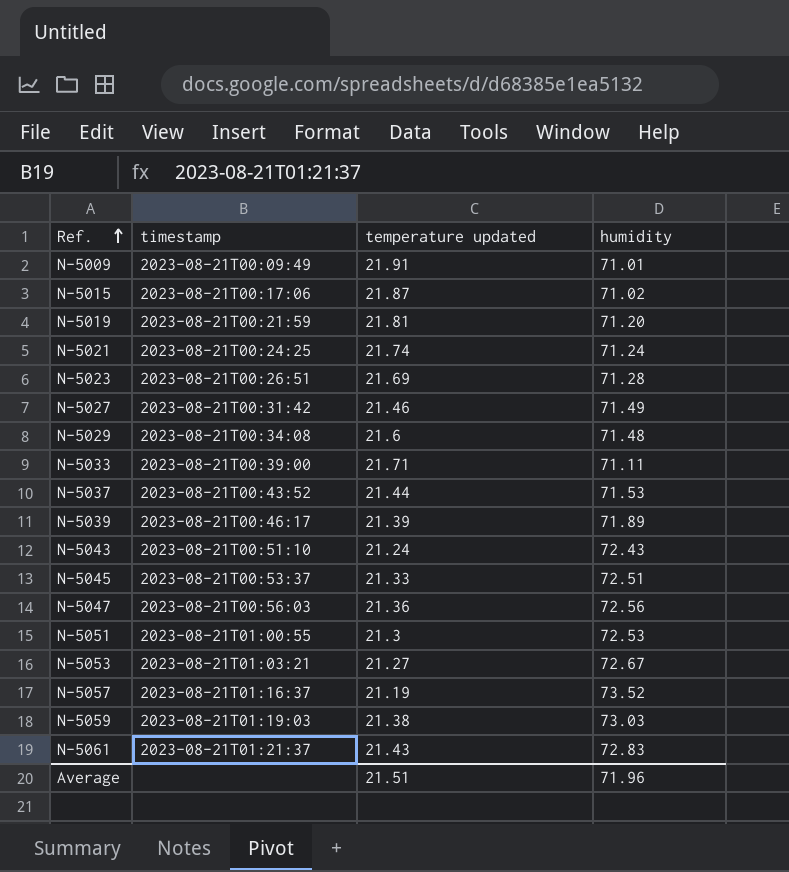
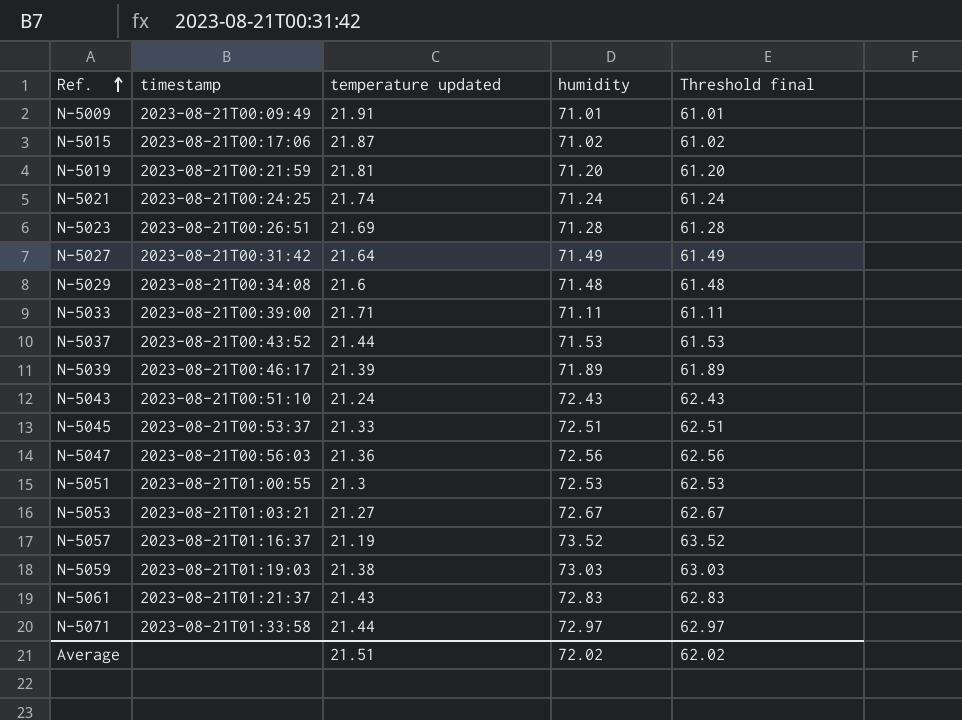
column Threshold final | formula: none -> [humidity] - 10
N-5027 | temperature updated: 21.46 -> 21.64
row N-5071: none -> 2023-08-21T01:33:58 | 21.44 | 72.97 | 62.97
Average | humidity: 71.96 -> 72.02

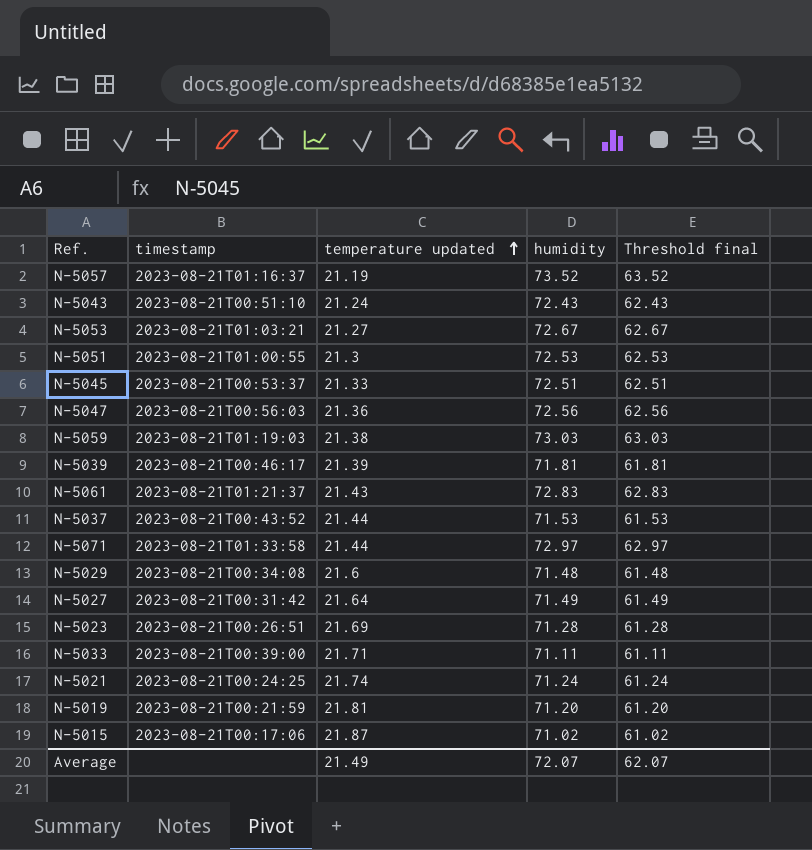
row order: Ref. ascending -> temperature updated ascending
row N-5009: 2023-08-21T00:09:49 | 21.91 | 71.01 | 61.01 -> none
N-5039 | humidity: 71.89 -> 71.81
N-5039 | Threshold final: 61.89 -> 61.81
Average | temperature updated: 21.51 -> 21.49
Average | humidity: 72.02 -> 72.07
Average | Threshold final: 62.02 -> 62.07

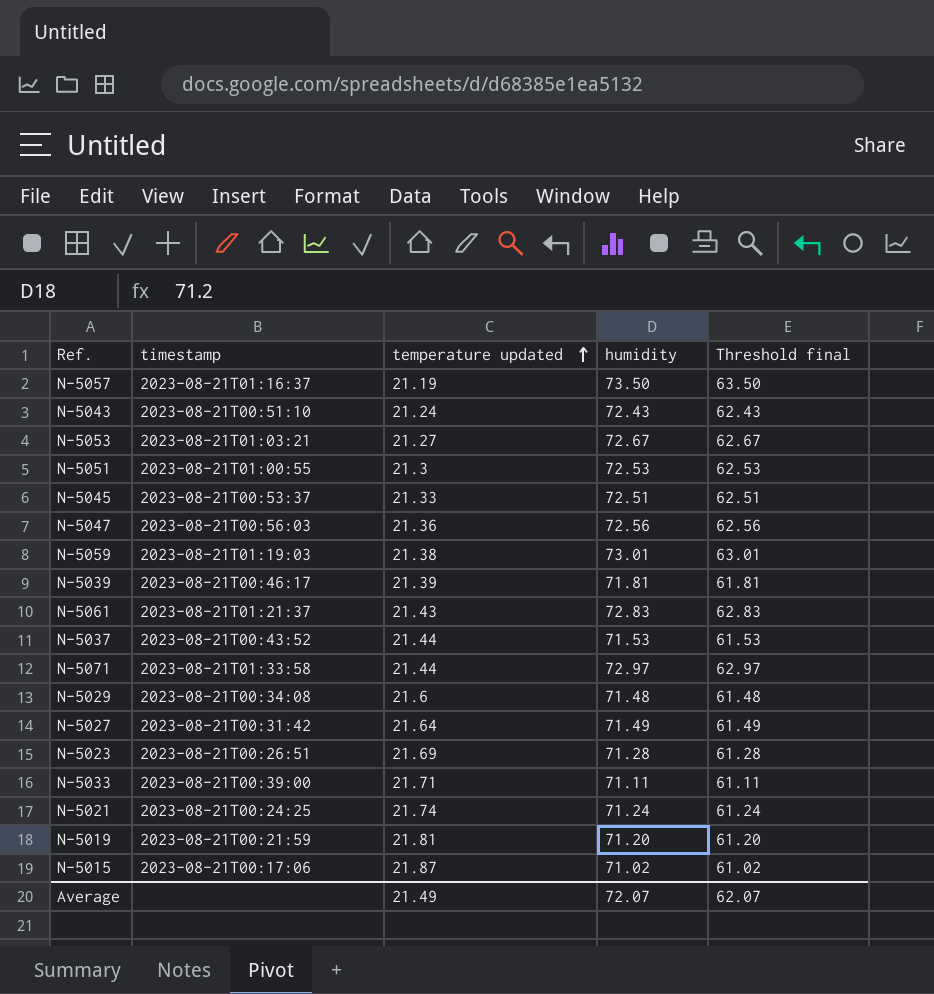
N-5057 | humidity: 73.52 -> 73.50
N-5057 | Threshold final: 63.52 -> 63.50
N-5059 | humidity: 73.03 -> 73.01
N-5059 | Threshold final: 63.03 -> 63.01

